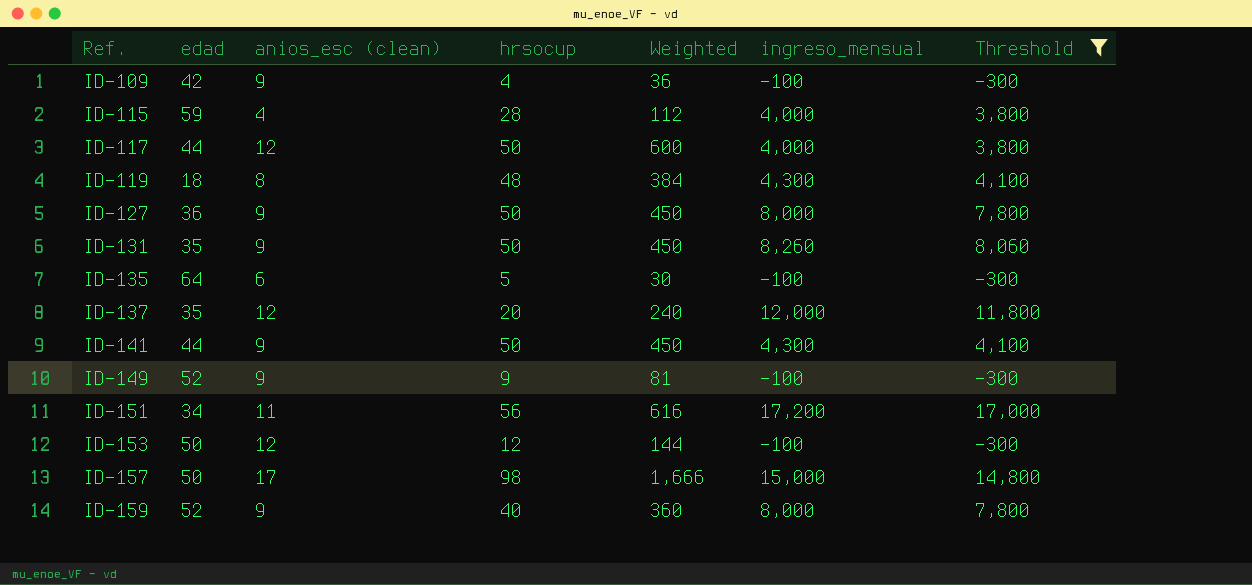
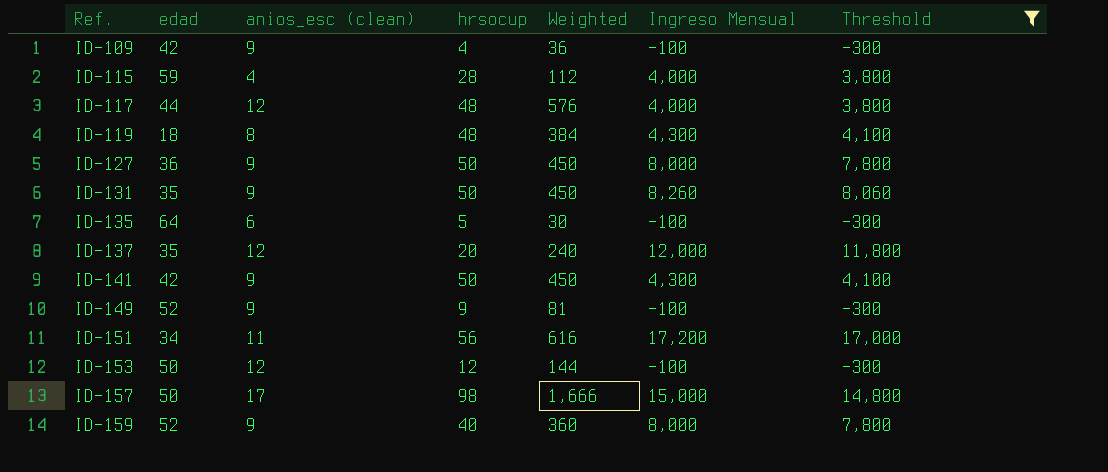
column name: ingreso_mensual -> Ingreso Mensual
ID-117 | hrsocup: 50 -> 48
ID-117 | Weighted: 600 -> 576
ID-141 | edad: 44 -> 42

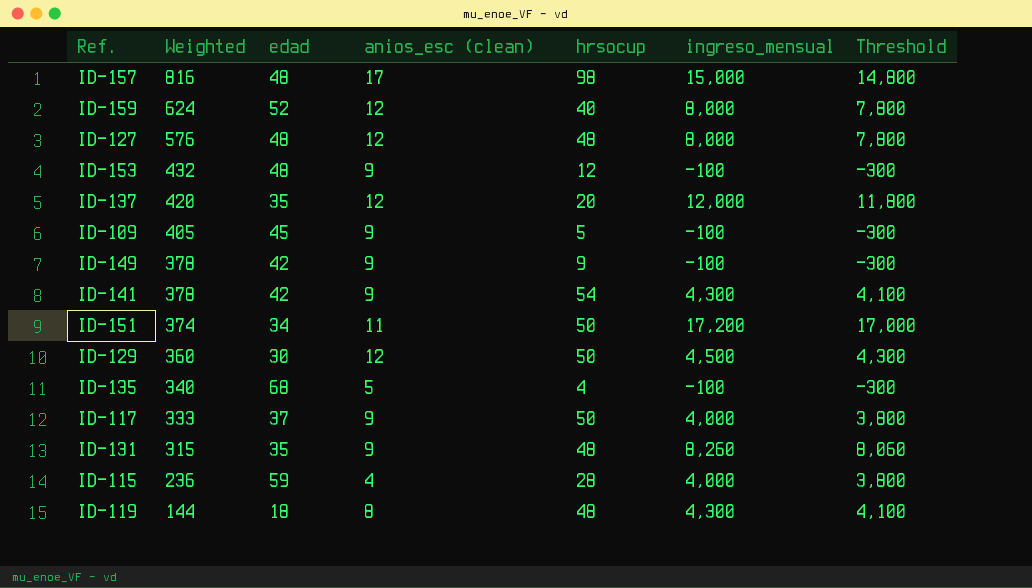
filter: Threshold != 4,300 -> none
row order: Ref. ascending -> Weighted descending
column Weighted | formula: [anios_esc (clean)] * [hrsocup] -> [edad] * [anios_esc (clean)]
column Weighted | position: 5 -> 2
column name: Ingreso Mensual -> ingreso_mensual
ID-157 | edad: 50 -> 48
ID-159 | anios_esc (clean): 9 -> 12
ID-127 | edad: 36 -> 48
ID-127 | anios_esc (clean): 9 -> 12
ID-127 | hrsocup: 50 -> 48
ID-153 | edad: 50 -> 48
ID-153 | anios_esc (clean): 12 -> 9
ID-109 | edad: 42 -> 45
ID-109 | hrsocup: 4 -> 5
ID-149 | edad: 52 -> 42
ID-141 | hrsocup: 50 -> 54
ID-151 | hrsocup: 56 -> 50
ID-135 | edad: 64 -> 68
ID-135 | anios_esc (clean): 6 -> 5
ID-135 | hrsocup: 5 -> 4
ID-117 | edad: 44 -> 37
ID-117 | anios_esc (clean): 12 -> 9
ID-117 | hrsocup: 48 -> 50
ID-131 | hrsocup: 50 -> 48

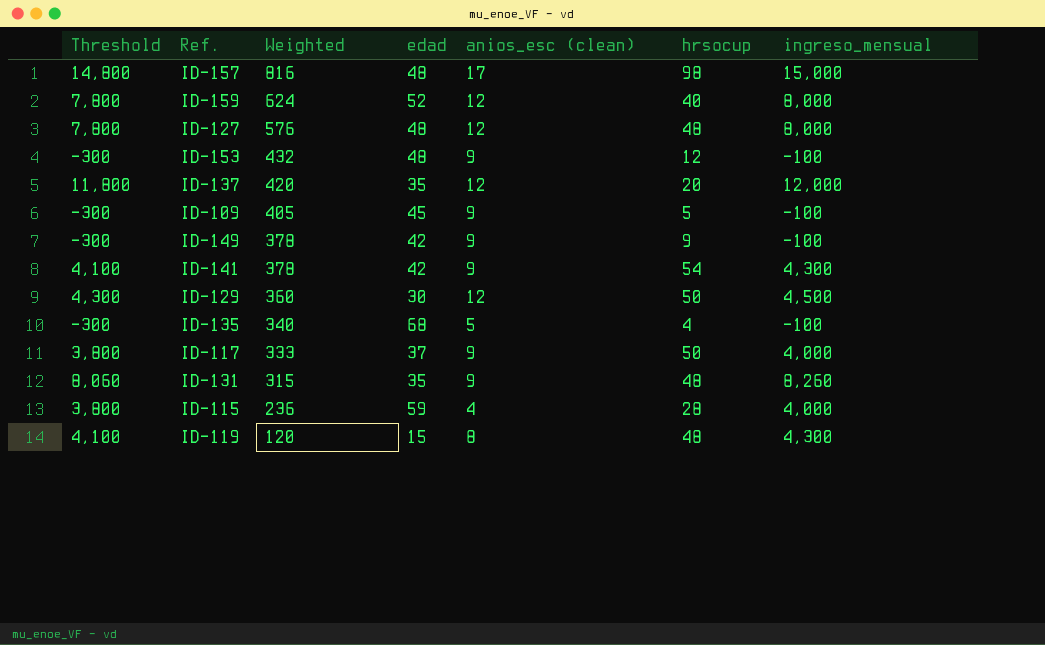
column Threshold | position: 7 -> 1
row ID-151: 374 | 34 | 11 | 50 | 17,200 | 17,000 -> none
ID-119 | Weighted: 144 -> 120
ID-119 | edad: 18 -> 15

